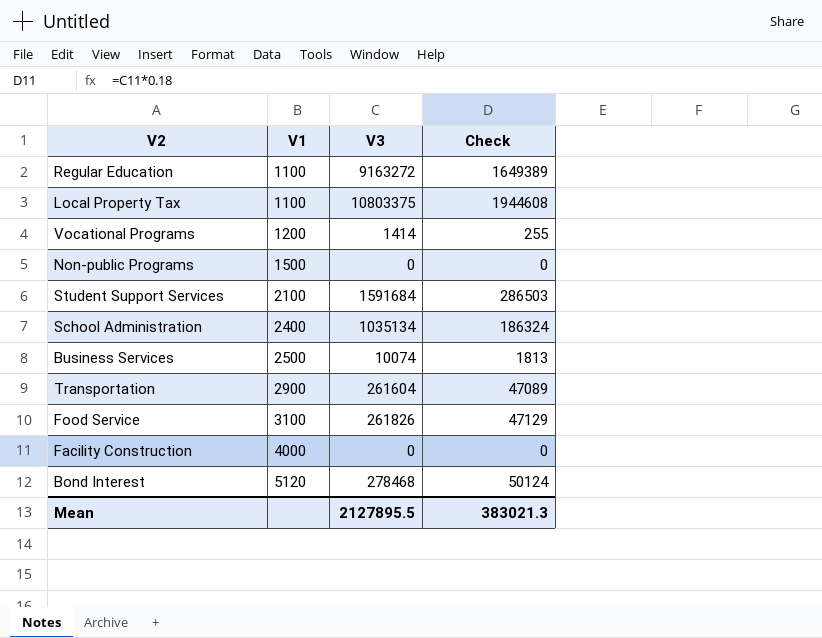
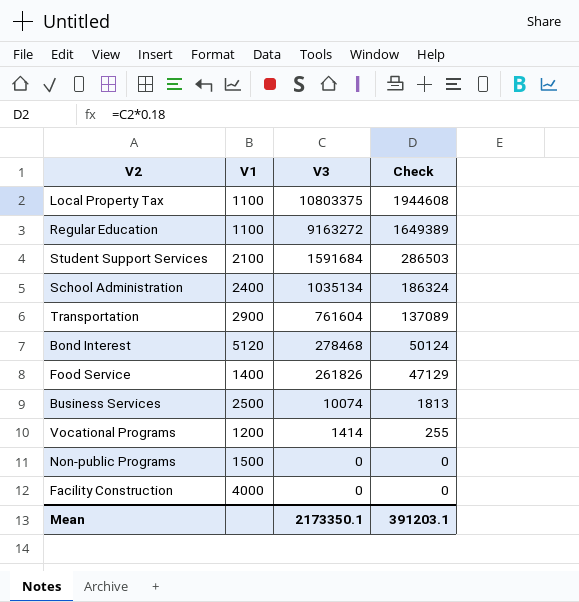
row order: V1 ascending -> V3 descending
Transportation | V3: 261604 -> 761604
Transportation | Check: 47089 -> 137089
Food Service | V1: 3100 -> 1400
Mean | V3: 2127895.5 -> 2173350.1
Mean | Check: 383021.3 -> 391203.1

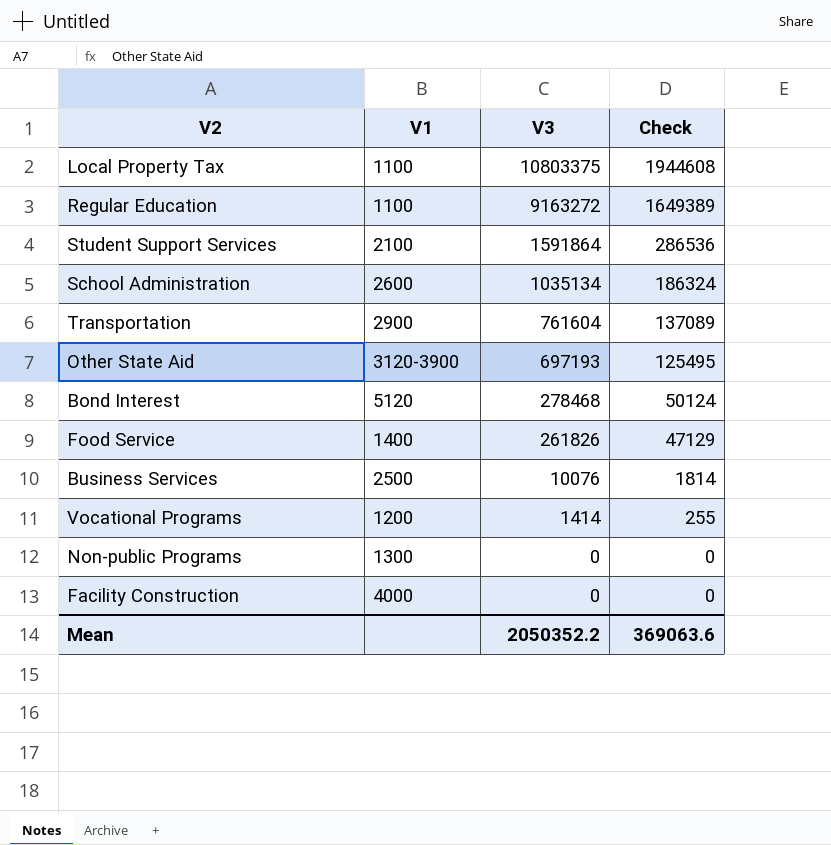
Student Support Services | V3: 1591684 -> 1591864
Student Support Services | Check: 286503 -> 286536
School Administration | V1: 2400 -> 2600
row Other State Aid: none -> 3120-3900 | 697193 | 125495
Business Services | V3: 10074 -> 10076
Business Services | Check: 1813 -> 1814
Non-public Programs | V1: 1500 -> 1300
Mean | V3: 2173350.1 -> 2050352.2
Mean | Check: 391203.1 -> 369063.6

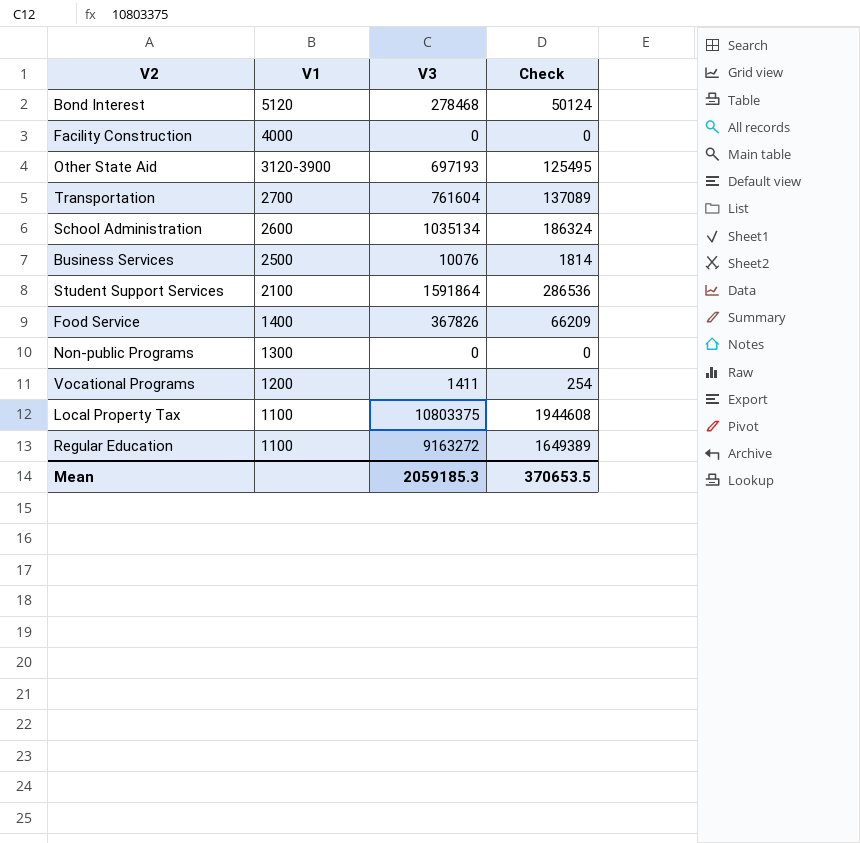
row order: V3 descending -> V1 descending
Transportation | V1: 2900 -> 2700
Food Service | V3: 261826 -> 367826
Food Service | Check: 47129 -> 66209
Vocational Programs | V3: 1414 -> 1411
Vocational Programs | Check: 255 -> 254
Mean | V3: 2050352.2 -> 2059185.3
Mean | Check: 369063.6 -> 370653.5

